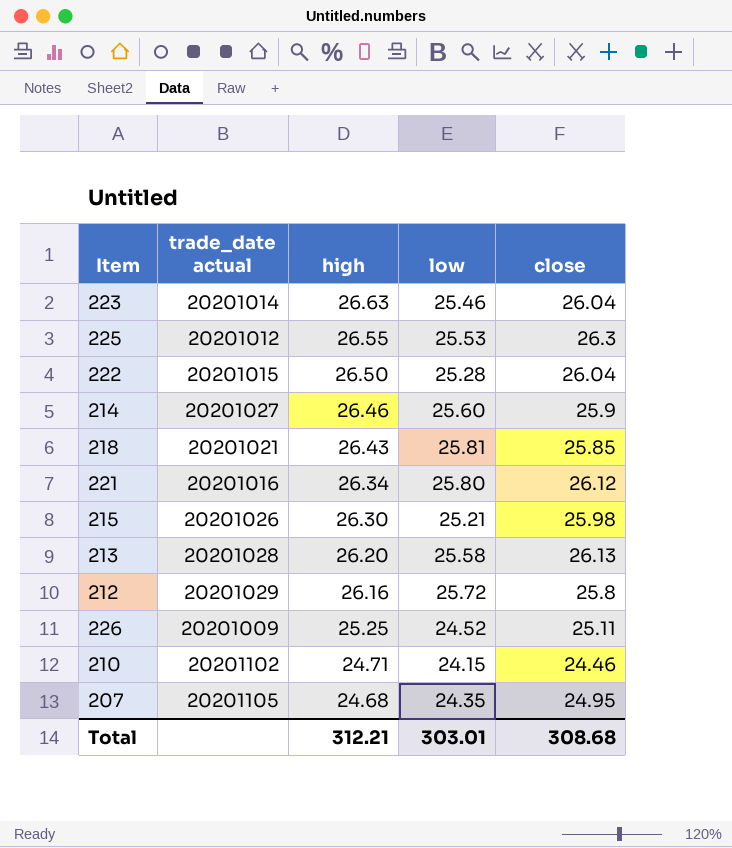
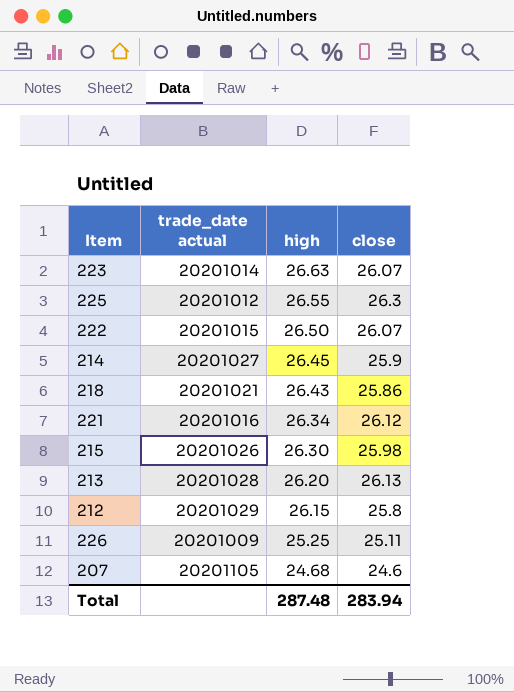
column low | position: 4 -> none
row 210: 20201102 | 24.71 | 24.15 | 24.46 -> none
223 | close: 26.04 -> 26.07
222 | close: 26.04 -> 26.07
214 | high: 26.46 -> 26.45
218 | close: 25.85 -> 25.86
212 | high: 26.16 -> 26.15
207 | close: 24.95 -> 24.6
Total | high: 312.21 -> 287.48
Total | close: 308.68 -> 283.94

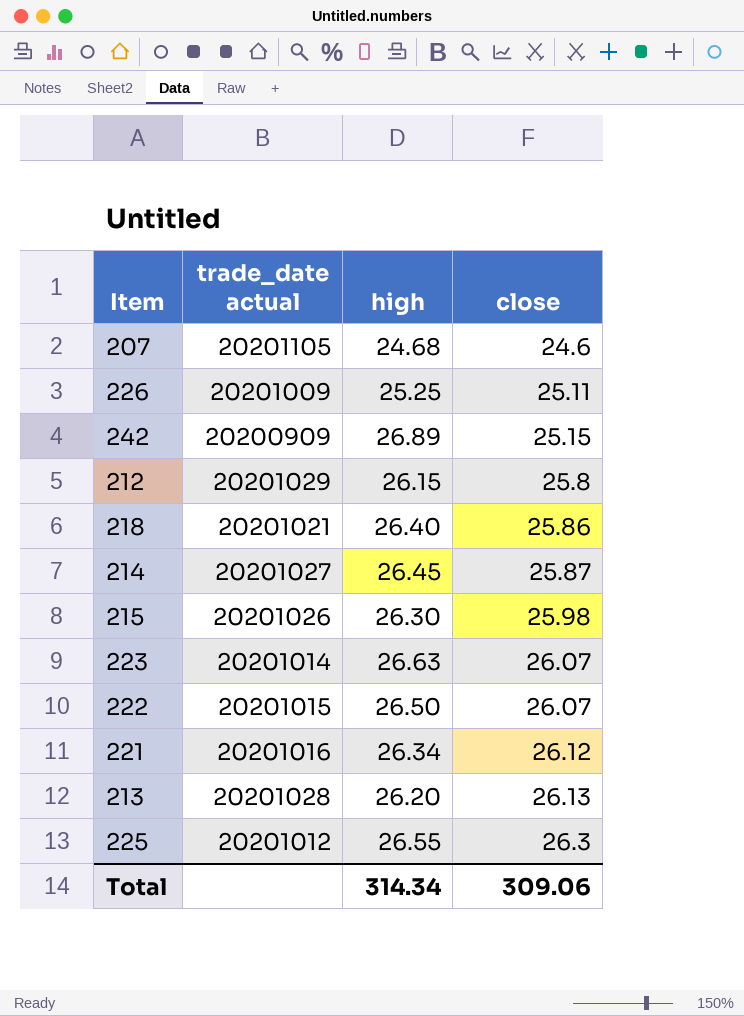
row order: high descending -> close ascending
row 242: none -> 20200909 | 26.89 | 25.15
218 | high: 26.43 -> 26.40
214 | close: 25.9 -> 25.87
Total | high: 287.48 -> 314.34
Total | close: 283.94 -> 309.06

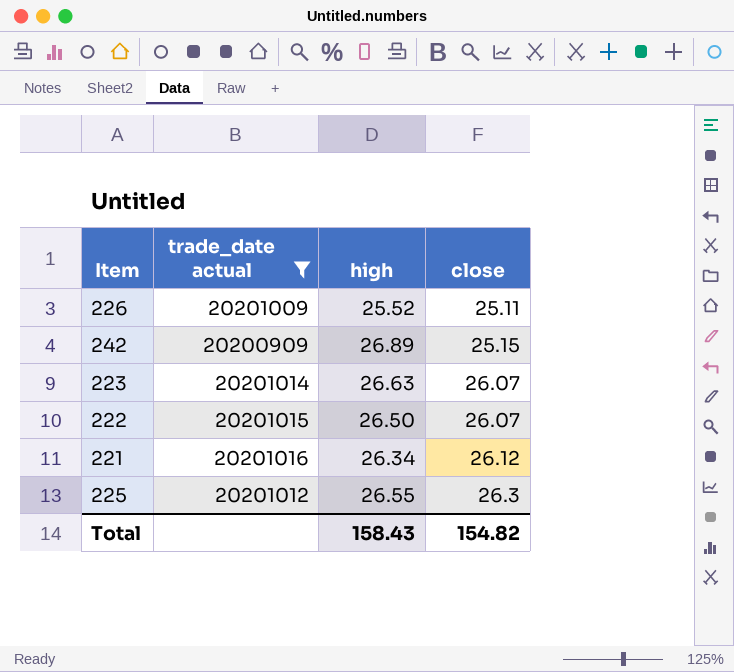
filter: none -> trade_date actual <= 20201016
226 | high: 25.25 -> 25.52
Total | high: 314.34 -> 158.43
Total | close: 309.06 -> 154.82

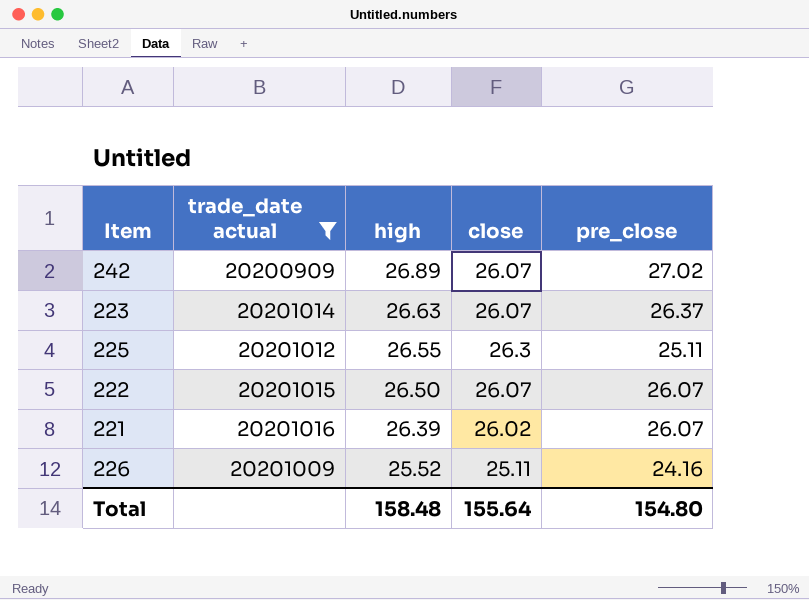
row order: close ascending -> high descending
column pre_close | position: none -> 5
242 | close: 25.15 -> 26.07
221 | high: 26.34 -> 26.39
221 | close: 26.12 -> 26.02
Total | high: 158.43 -> 158.48
Total | close: 154.82 -> 155.64

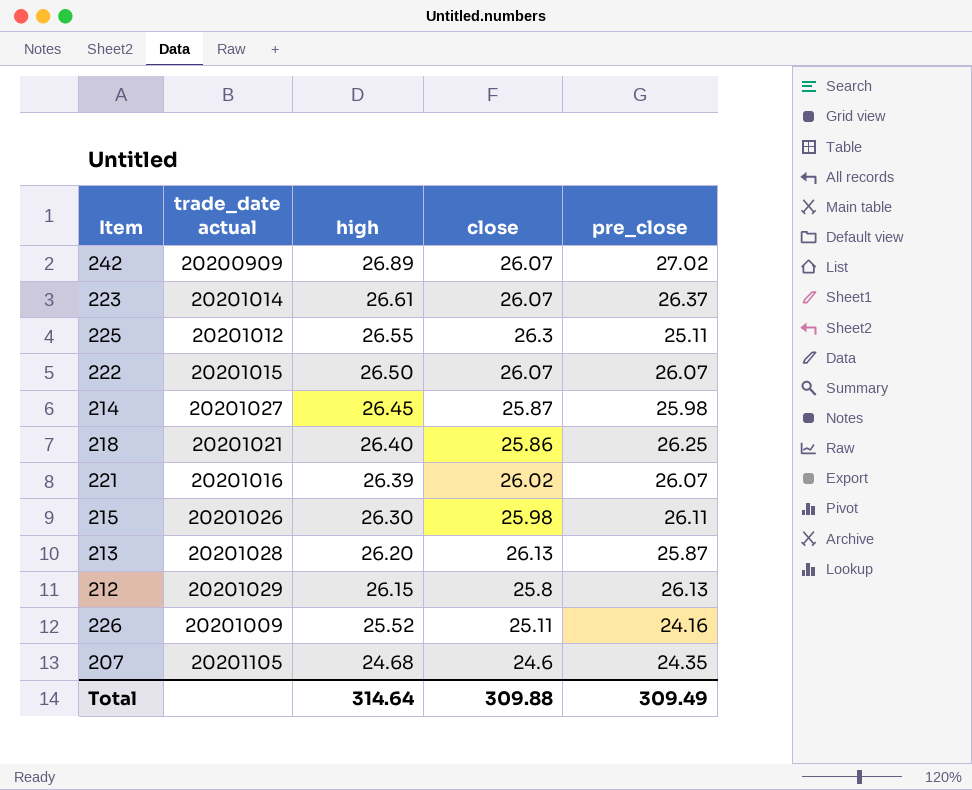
filter: trade_date actual <= 20201016 -> none
223 | high: 26.63 -> 26.61
Total | high: 158.48 -> 314.64
Total | close: 155.64 -> 309.88
Total | pre_close: 154.80 -> 309.49

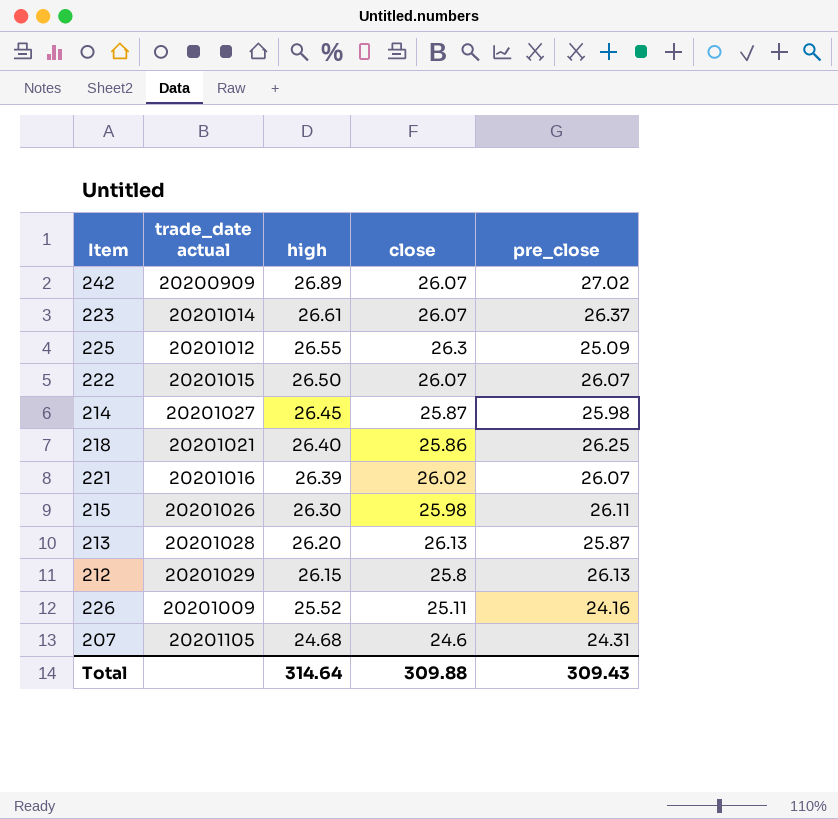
225 | pre_close: 25.11 -> 25.09
207 | pre_close: 24.35 -> 24.31
Total | pre_close: 309.49 -> 309.43

